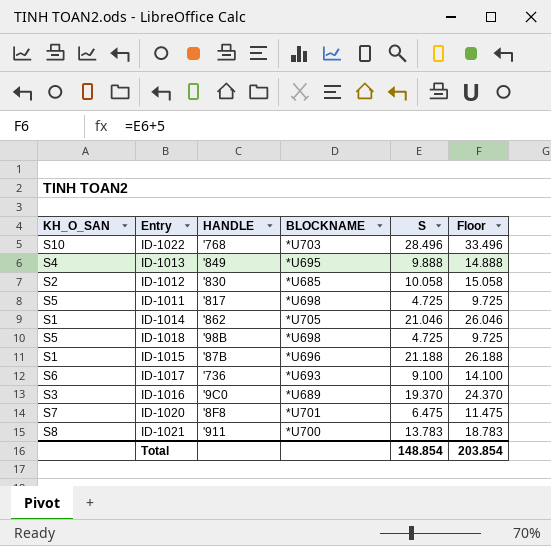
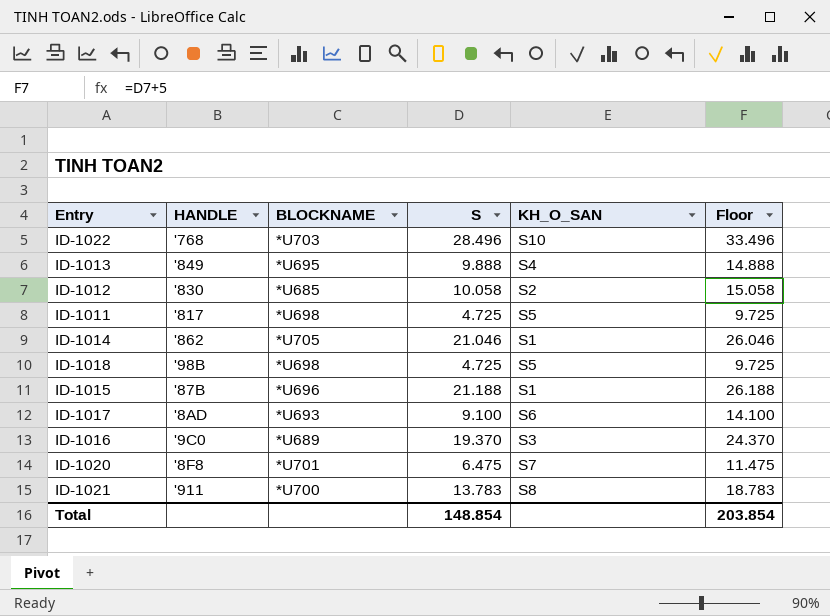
column KH_O_SAN | position: 1 -> 5
ID-1017 | HANDLE: '736 -> '8AD

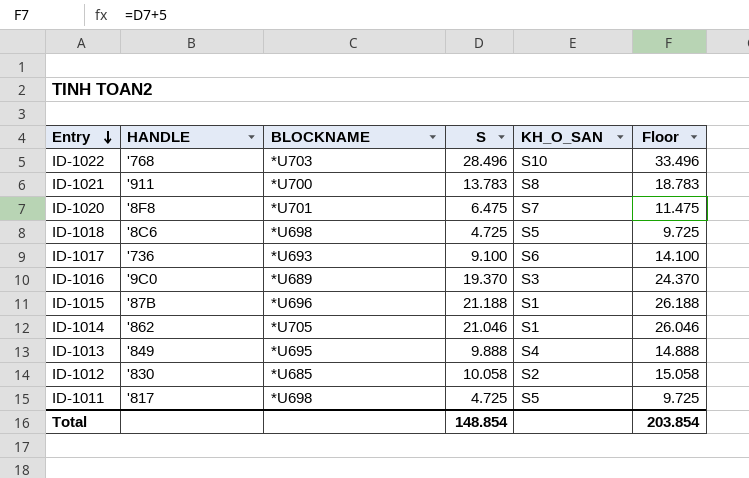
row order: none -> Entry descending
ID-1018 | HANDLE: '98B -> '8C6
ID-1017 | HANDLE: '8AD -> '736

